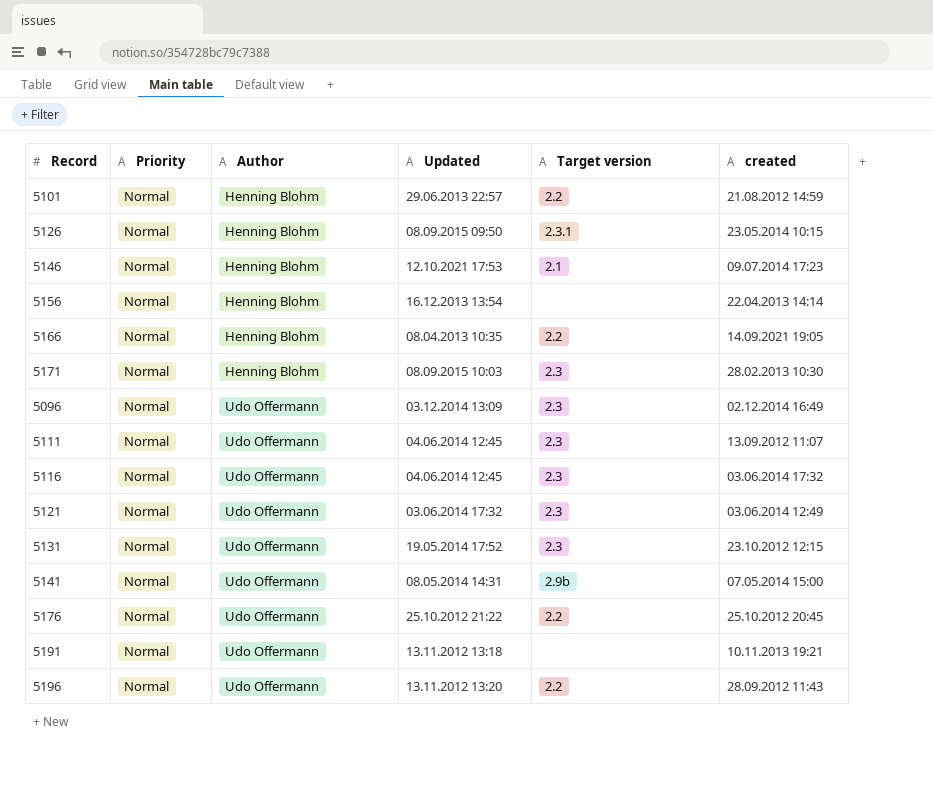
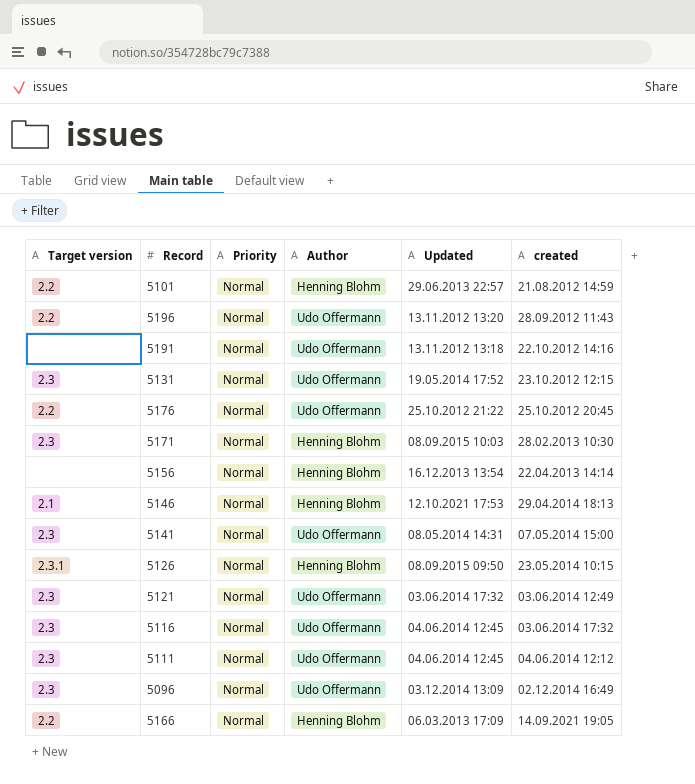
row order: Author ascending -> created ascending
column Target version | position: 5 -> 1
5191 | created: 10.11.2013 19:21 -> 22.10.2012 14:16
5146 | created: 09.07.2014 17:23 -> 29.04.2014 18:13
5141 | Target version: 2.9b -> 2.3
5111 | created: 13.09.2012 11:07 -> 04.06.2014 12:12
5166 | Updated: 08.04.2013 10:35 -> 06.03.2013 17:09

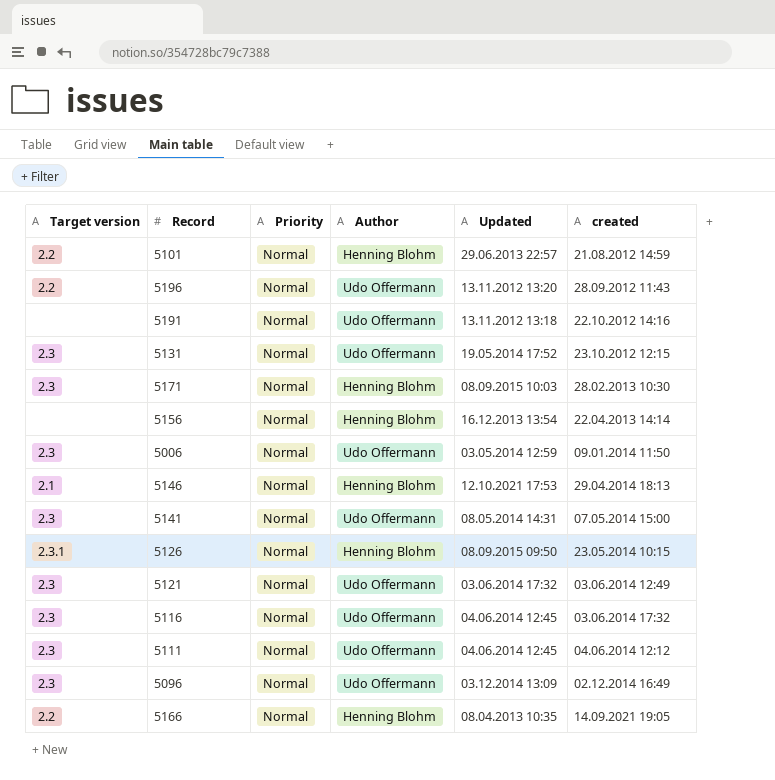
row 5176: 2.2 | Normal | Udo Offermann | 25.10.2012 21:22 | 25.10.2012 20:45 -> none
row 5006: none -> 2.3 | Normal | Udo Offermann | 03.05.2014 12:59 | 09.01.2014 11:50
5166 | Updated: 06.03.2013 17:09 -> 08.04.2013 10:35

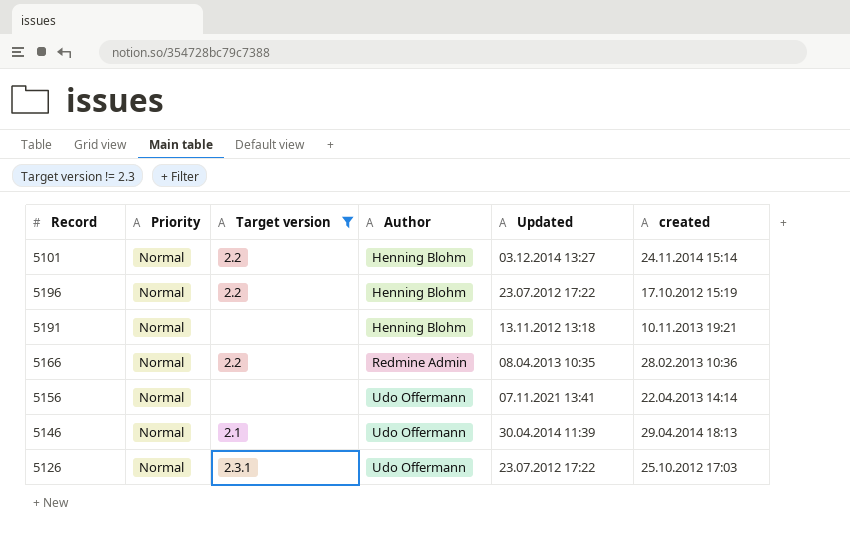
filter: none -> Target version != 2.3
row order: created ascending -> Author ascending
column Target version | position: 1 -> 3
5101 | Updated: 29.06.2013 22:57 -> 03.12.2014 13:27
5101 | created: 21.08.2012 14:59 -> 24.11.2014 15:14
5196 | Author: Udo Offermann -> Henning Blohm
5196 | Updated: 13.11.2012 13:20 -> 23.07.2012 17:22
5196 | created: 28.09.2012 11:43 -> 17.10.2012 15:19
5191 | Author: Udo Offermann -> Henning Blohm
5191 | created: 22.10.2012 14:16 -> 10.11.2013 19:21
5166 | Author: Henning Blohm -> Redmine Admin
5166 | created: 14.09.2021 19:05 -> 28.02.2013 10:36
5156 | Author: Henning Blohm -> Udo Offermann
5156 | Updated: 16.12.2013 13:54 -> 07.11.2021 13:41
5146 | Author: Henning Blohm -> Udo Offermann
5146 | Updated: 12.10.2021 17:53 -> 30.04.2014 11:39
5126 | Author: Henning Blohm -> Udo Offermann
5126 | Updated: 08.09.2015 09:50 -> 23.07.2012 17:22
5126 | created: 23.05.2014 10:15 -> 25.10.2012 17:03

